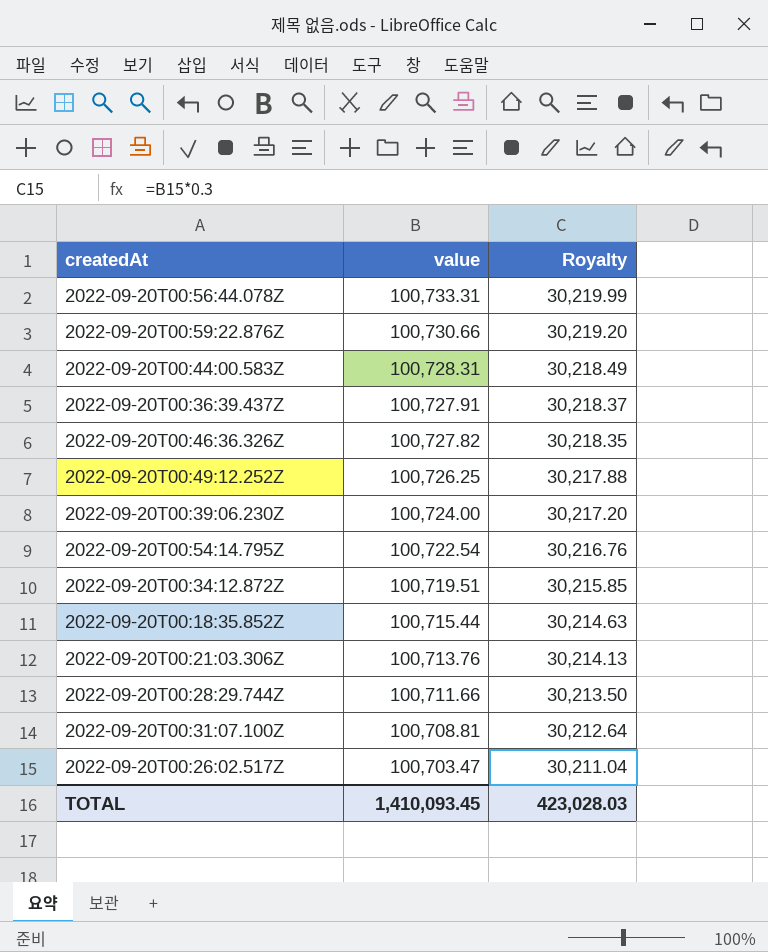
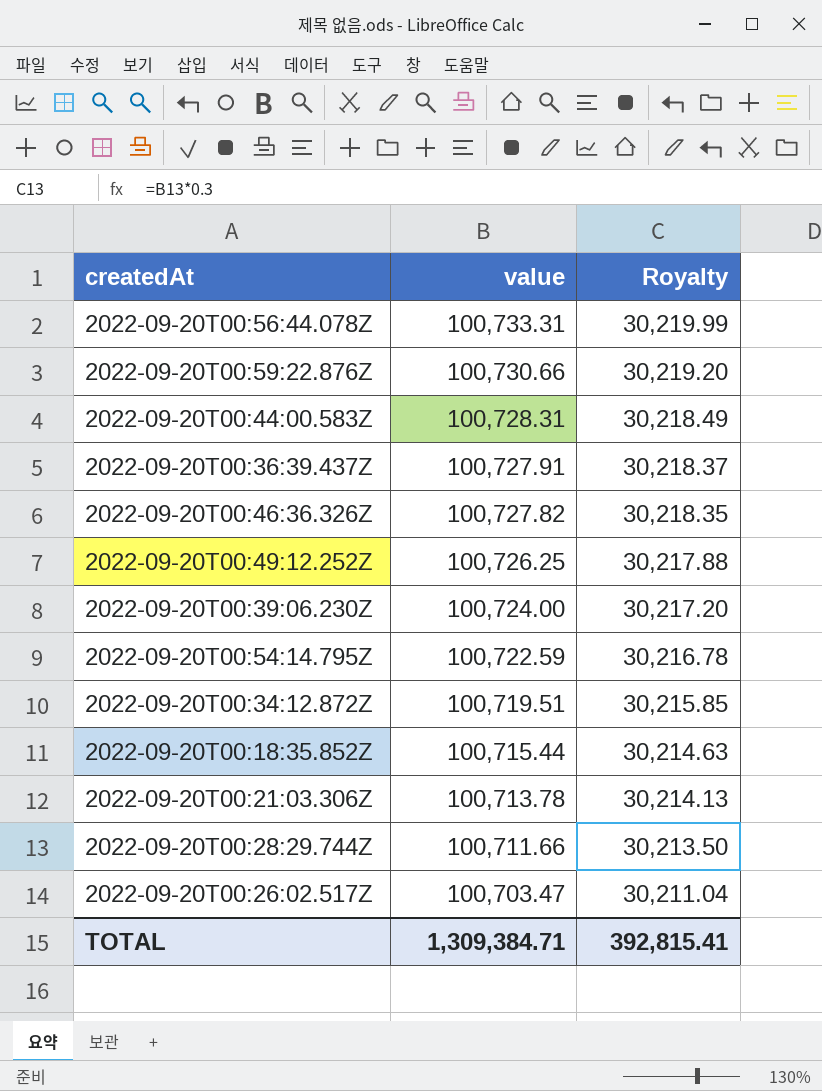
row 2022-09-20T00:31:07.100Z: 100,708.81 | 30,212.64 -> none
2022-09-20T00:54:14.795Z | value: 100,722.54 -> 100,722.59
2022-09-20T00:54:14.795Z | Royalty: 30,216.76 -> 30,216.78
2022-09-20T00:21:03.306Z | value: 100,713.76 -> 100,713.78
TOTAL | value: 1,410,093.45 -> 1,309,384.71
TOTAL | Royalty: 423,028.03 -> 392,815.41

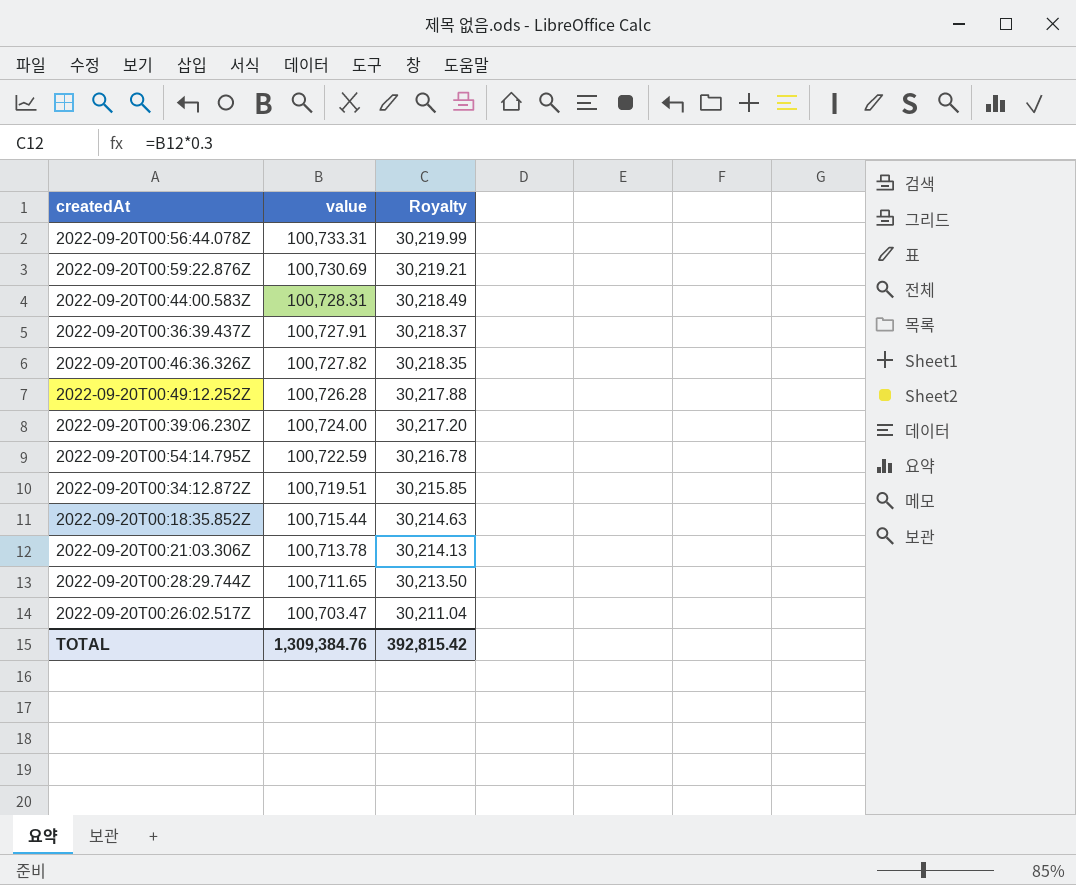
2022-09-20T00:59:22.876Z | value: 100,730.66 -> 100,730.69
2022-09-20T00:59:22.876Z | Royalty: 30,219.20 -> 30,219.21
2022-09-20T00:49:12.252Z | value: 100,726.25 -> 100,726.28
2022-09-20T00:28:29.744Z | value: 100,711.66 -> 100,711.65
TOTAL | value: 1,309,384.71 -> 1,309,384.76
TOTAL | Royalty: 392,815.41 -> 392,815.42

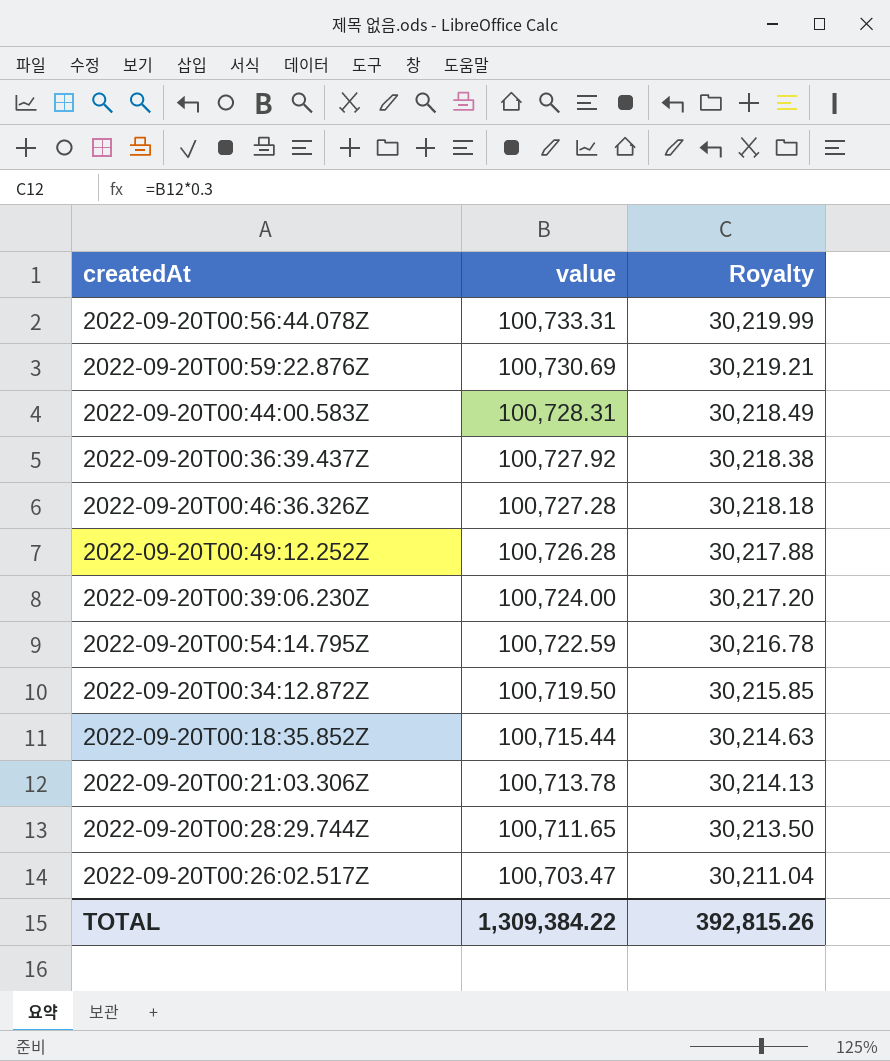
2022-09-20T00:36:39.437Z | value: 100,727.91 -> 100,727.92
2022-09-20T00:36:39.437Z | Royalty: 30,218.37 -> 30,218.38
2022-09-20T00:46:36.326Z | value: 100,727.82 -> 100,727.28
2022-09-20T00:46:36.326Z | Royalty: 30,218.35 -> 30,218.18
2022-09-20T00:34:12.872Z | value: 100,719.51 -> 100,719.50
TOTAL | value: 1,309,384.76 -> 1,309,384.22
TOTAL | Royalty: 392,815.42 -> 392,815.26

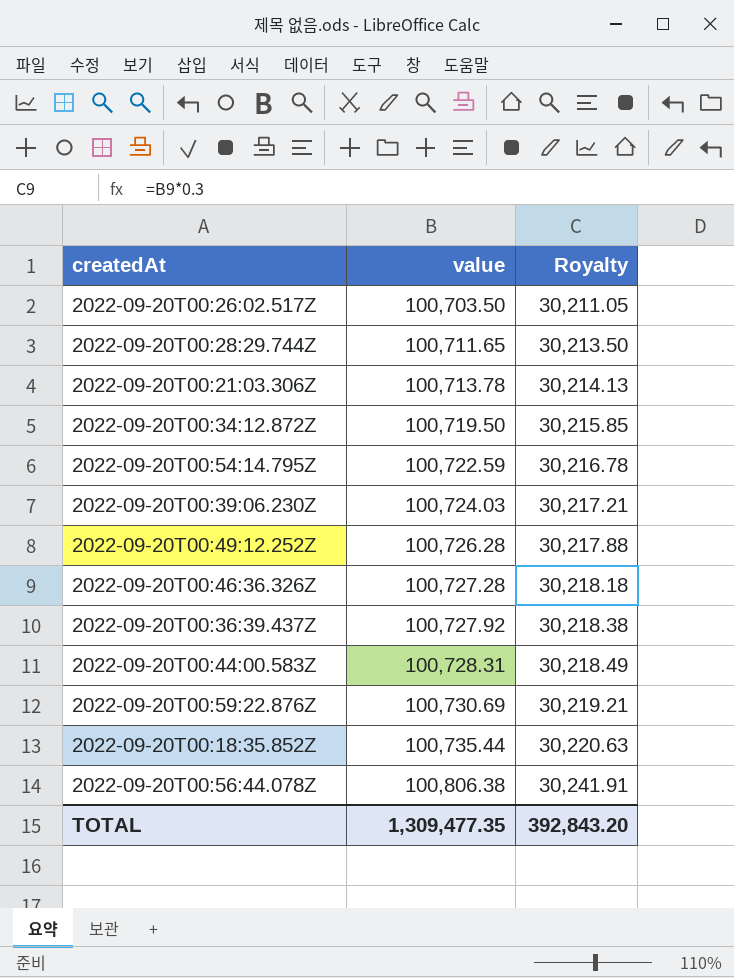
row order: value descending -> value ascending
2022-09-20T00:26:02.517Z | value: 100,703.47 -> 100,703.50
2022-09-20T00:26:02.517Z | Royalty: 30,211.04 -> 30,211.05
2022-09-20T00:39:06.230Z | value: 100,724.00 -> 100,724.03
2022-09-20T00:39:06.230Z | Royalty: 30,217.20 -> 30,217.21
2022-09-20T00:18:35.852Z | value: 100,715.44 -> 100,735.44
2022-09-20T00:18:35.852Z | Royalty: 30,214.63 -> 30,220.63
2022-09-20T00:56:44.078Z | value: 100,733.31 -> 100,806.38
2022-09-20T00:56:44.078Z | Royalty: 30,219.99 -> 30,241.91
TOTAL | value: 1,309,384.22 -> 1,309,477.35
TOTAL | Royalty: 392,815.26 -> 392,843.20

